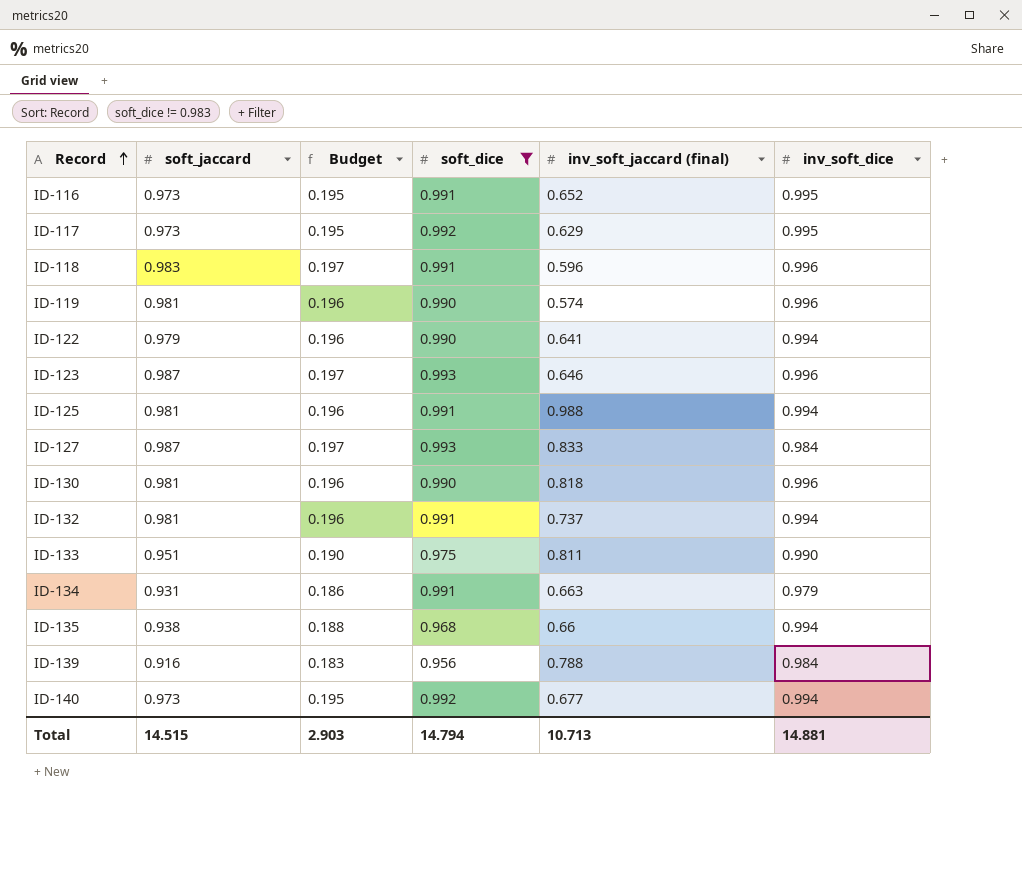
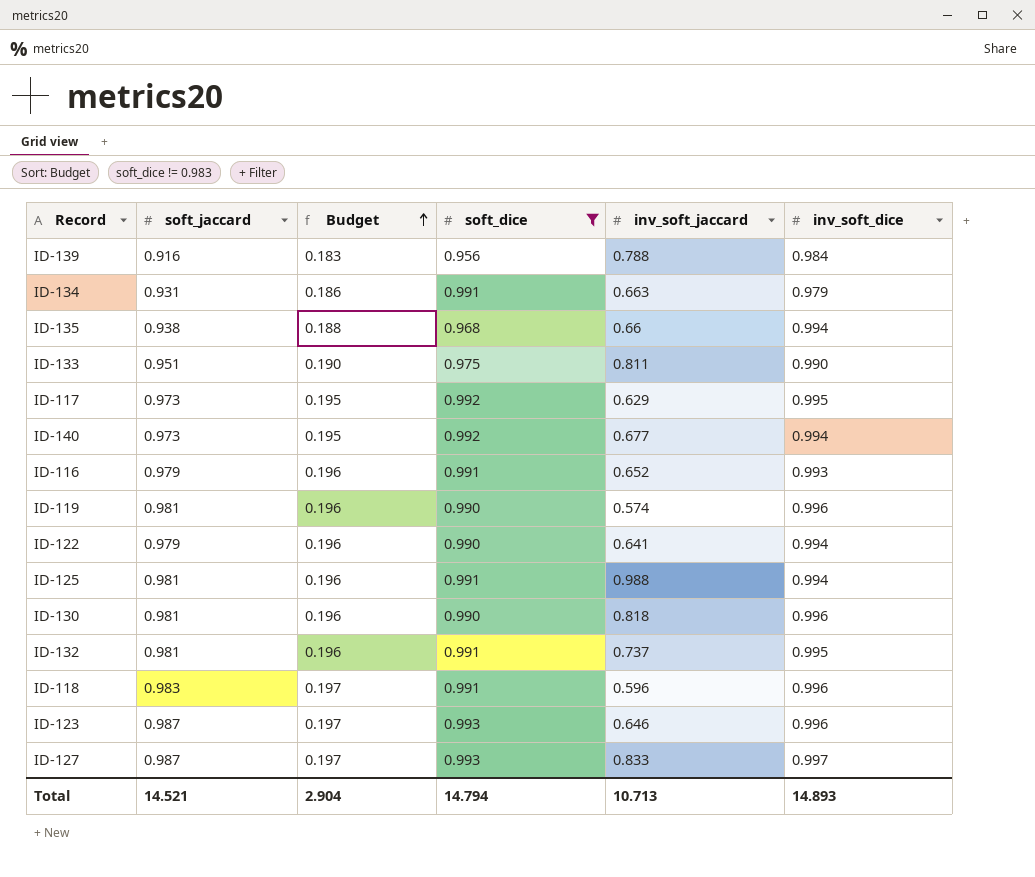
row order: Record ascending -> Budget ascending
column name: inv_soft_jaccard (final) -> inv_soft_jaccard
ID-116 | soft_jaccard: 0.973 -> 0.979
ID-116 | Budget: 0.195 -> 0.196
ID-116 | inv_soft_dice: 0.995 -> 0.993
ID-132 | inv_soft_dice: 0.994 -> 0.995
ID-127 | inv_soft_dice: 0.984 -> 0.997
Total | soft_jaccard: 14.515 -> 14.521
Total | Budget: 2.903 -> 2.904
Total | inv_soft_dice: 14.881 -> 14.893

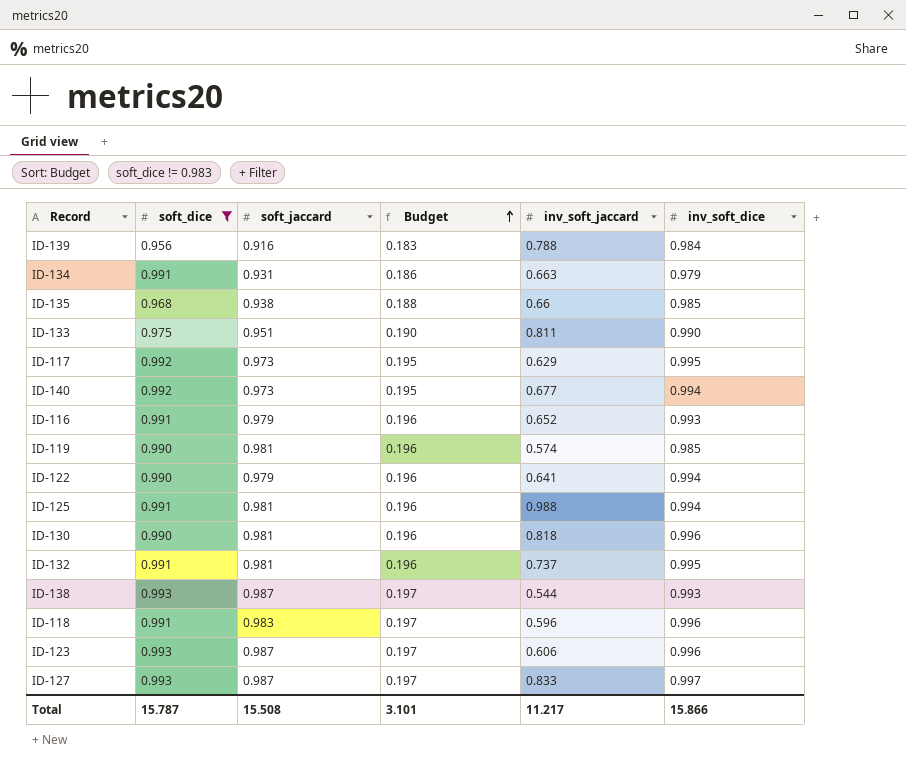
column soft_dice | position: 4 -> 2
ID-135 | inv_soft_dice: 0.994 -> 0.985
ID-119 | inv_soft_dice: 0.996 -> 0.985
row ID-138: none -> 0.993 | 0.987 | 0.197 | 0.544 | 0.993
ID-123 | inv_soft_jaccard: 0.646 -> 0.606
Total | soft_dice: 14.794 -> 15.787
Total | soft_jaccard: 14.521 -> 15.508
Total | Budget: 2.904 -> 3.101
Total | inv_soft_jaccard: 10.713 -> 11.217
Total | inv_soft_dice: 14.893 -> 15.866

